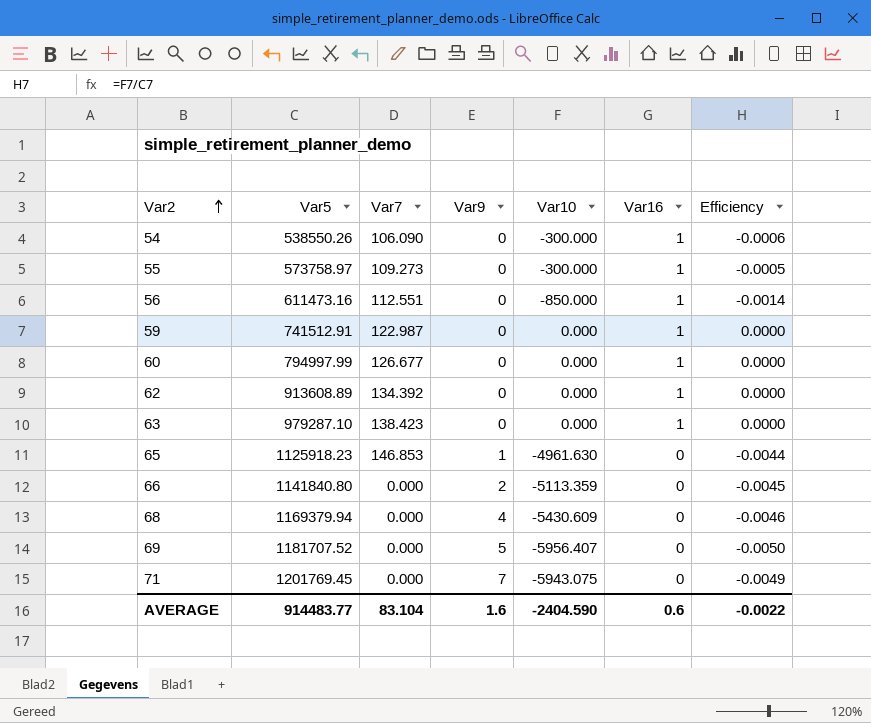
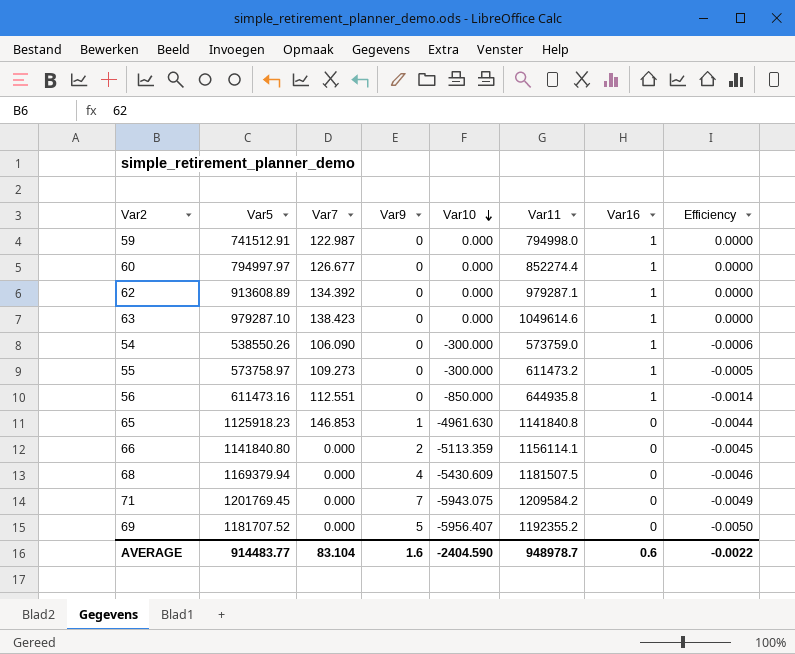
row order: Var2 ascending -> Var10 descending
column Var11 | position: none -> 6
60 | Var5: 794997.99 -> 794997.97

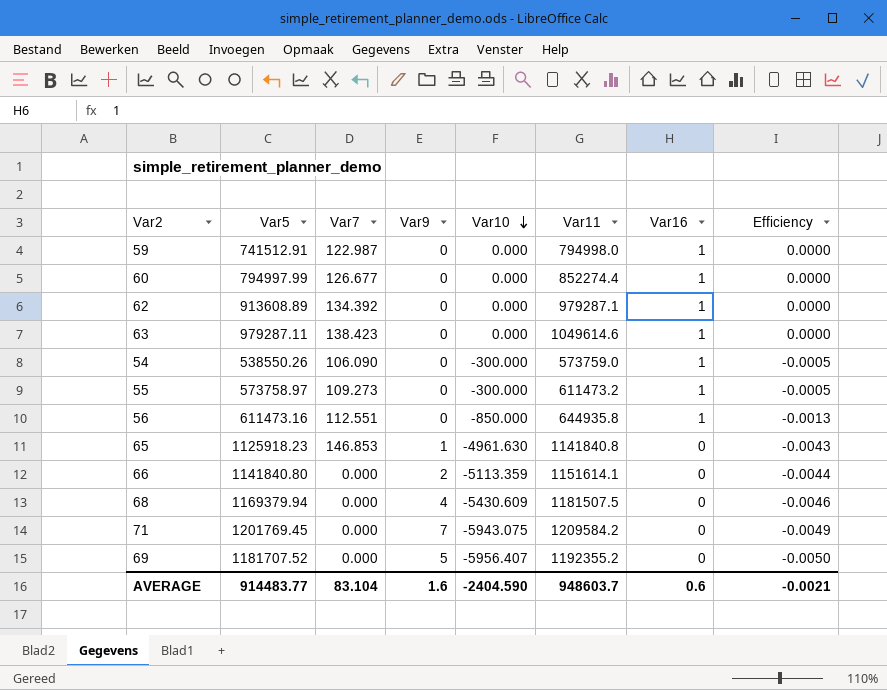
column Efficiency | formula: [Var10] / [Var5] -> [Var10] / [Var11]
60 | Var5: 794997.97 -> 794997.99
63 | Var5: 979287.10 -> 979287.11
66 | Var11: 1156114.1 -> 1151614.1
AVERAGE | Var11: 948978.7 -> 948603.7
AVERAGE | Efficiency: -0.0022 -> -0.0021

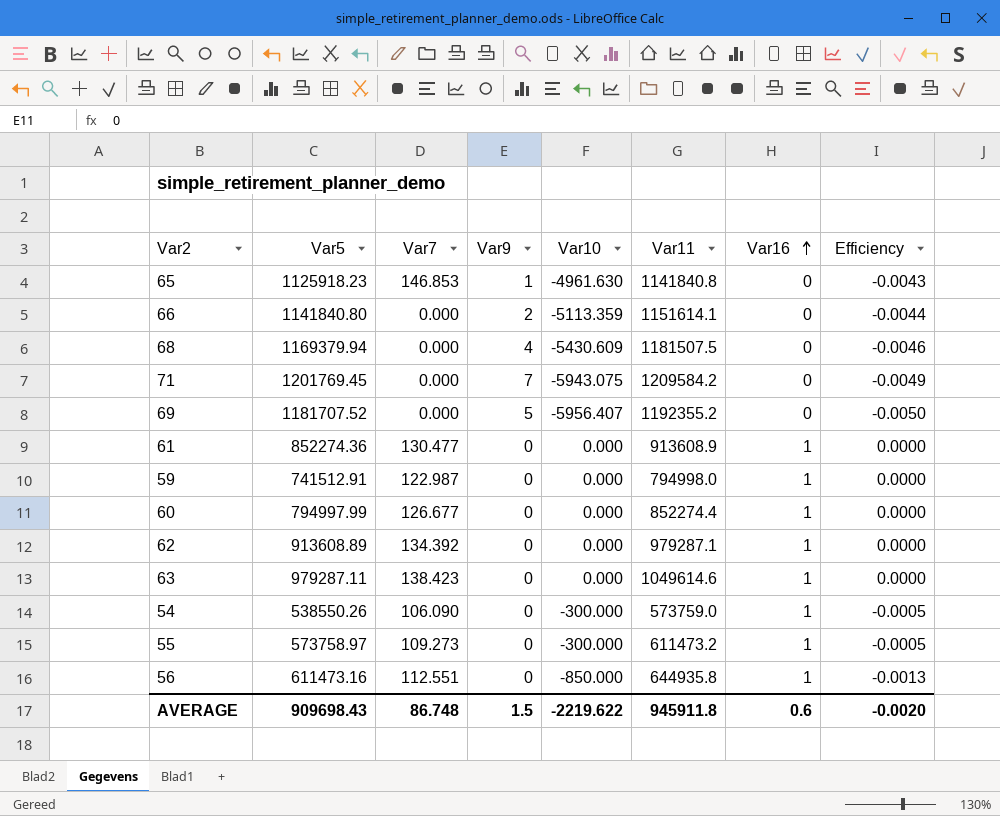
row order: Var10 descending -> Var16 ascending
row 61: none -> 852274.36 | 130.477 | 0 | 0.000 | 913608.9 | 1 | 0.0000
AVERAGE | Var5: 914483.77 -> 909698.43
AVERAGE | Var7: 83.104 -> 86.748
AVERAGE | Var9: 1.6 -> 1.5
AVERAGE | Var10: -2404.590 -> -2219.622
AVERAGE | Var11: 948603.7 -> 945911.8
AVERAGE | Efficiency: -0.0021 -> -0.0020

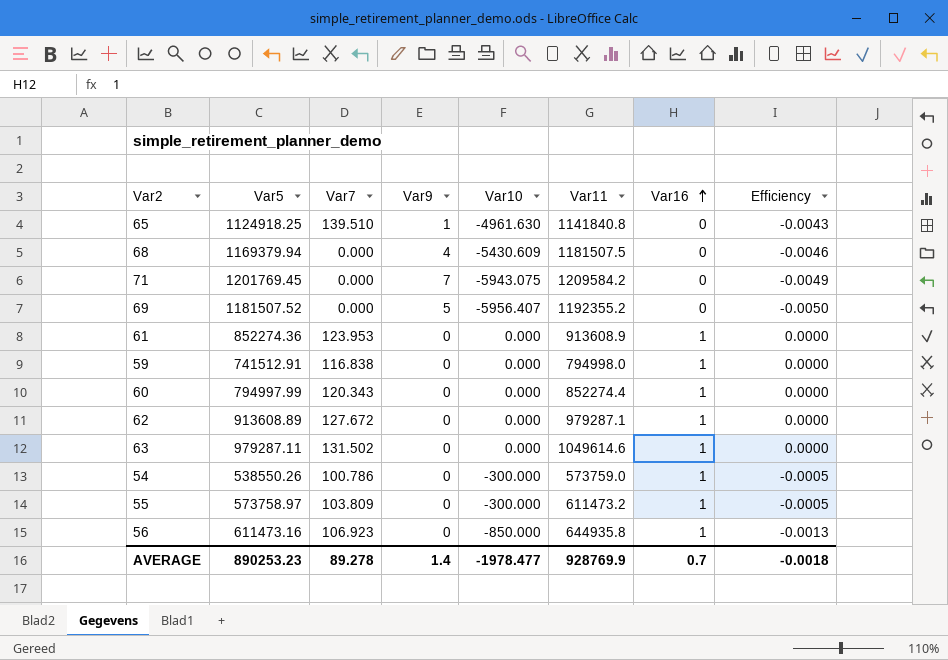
row 66: 1141840.80 | 0.000 | 2 | -5113.359 | 1151614.1 | 0 | -0.0044 -> none
65 | Var5: 1125918.23 -> 1124918.25
65 | Var7: 146.853 -> 139.510
69 | Var5: 1181707.52 -> 1181507.52
61 | Var7: 130.477 -> 123.953
59 | Var7: 122.987 -> 116.838
60 | Var7: 126.677 -> 120.343
62 | Var7: 134.392 -> 127.672
63 | Var7: 138.423 -> 131.502
54 | Var7: 106.090 -> 100.786
55 | Var7: 109.273 -> 103.809
56 | Var7: 112.551 -> 106.923
AVERAGE | Var5: 909698.43 -> 890253.23
AVERAGE | Var7: 86.748 -> 89.278
AVERAGE | Var9: 1.5 -> 1.4
AVERAGE | Var10: -2219.622 -> -1978.477
AVERAGE | Var11: 945911.8 -> 928769.9
AVERAGE | Var16: 0.6 -> 0.7
AVERAGE | Efficiency: -0.0020 -> -0.0018

